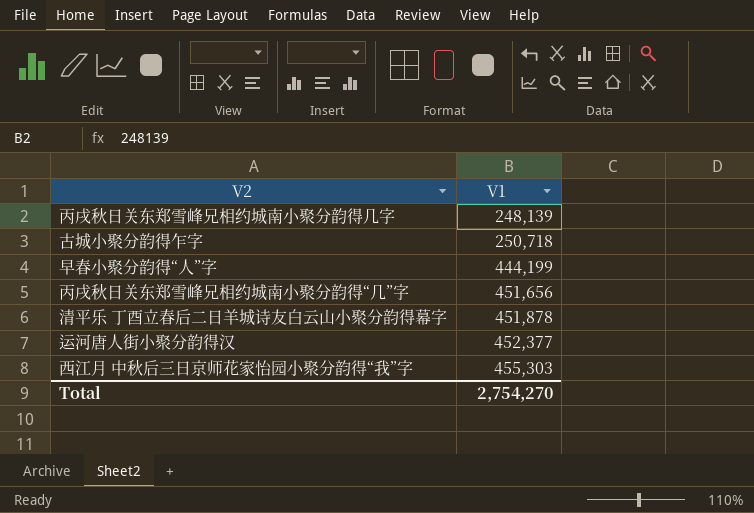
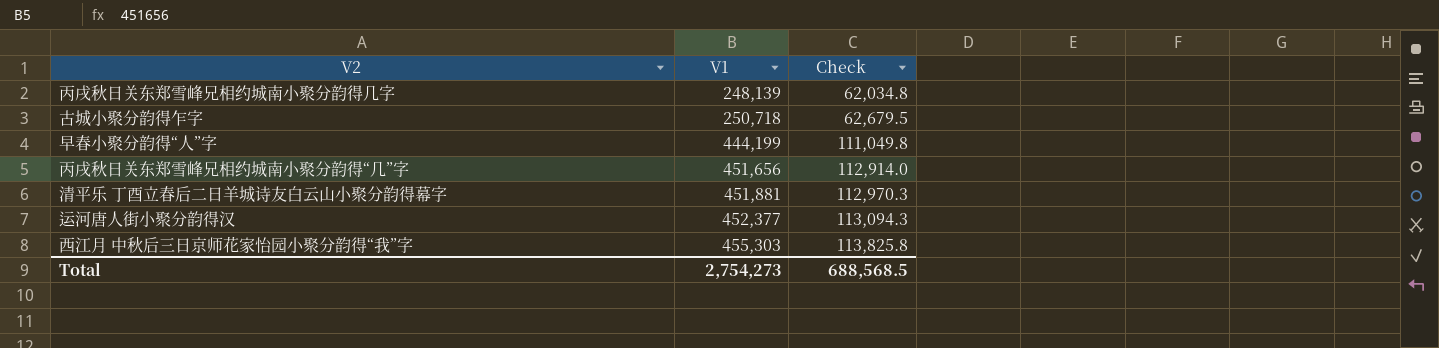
column Check | formula: none -> [V1] * 0.25
清平乐 丁酉立春后二日羊城诗友白云山小聚分韵得幕字 | V1: 451,878 -> 451,881
Total | V1: 2,754,270 -> 2,754,273

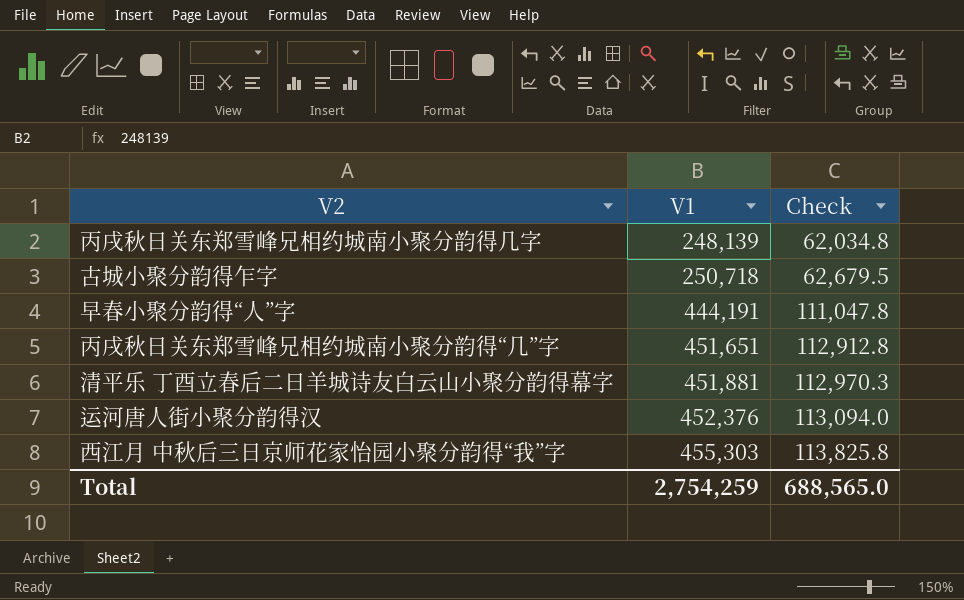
早春小聚分韵得“人”字 | V1: 444,199 -> 444,191
早春小聚分韵得“人”字 | Check: 111,049.8 -> 111,047.8
丙戌秋日关东郑雪峰兄相约城南小聚分韵得“几”字 | V1: 451,656 -> 451,651
丙戌秋日关东郑雪峰兄相约城南小聚分韵得“几”字 | Check: 112,914.0 -> 112,912.8
运河唐人街小聚分韵得汉 | V1: 452,377 -> 452,376
运河唐人街小聚分韵得汉 | Check: 113,094.3 -> 113,094.0
Total | V1: 2,754,273 -> 2,754,259
Total | Check: 688,568.5 -> 688,565.0

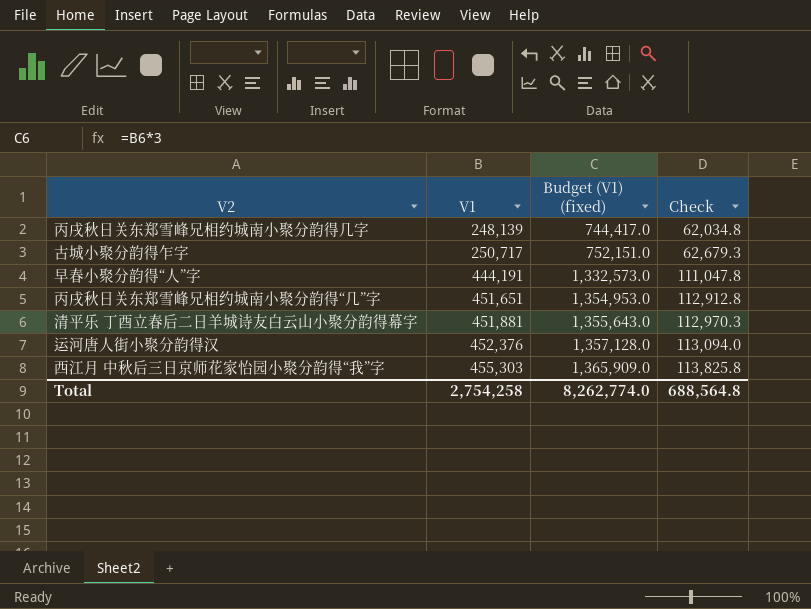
column Budget (V1) (fixed) | formula: none -> [V1] * 3
古城小聚分韵得乍字 | V1: 250,718 -> 250,717
古城小聚分韵得乍字 | Check: 62,679.5 -> 62,679.3
Total | V1: 2,754,259 -> 2,754,258
Total | Check: 688,565.0 -> 688,564.8

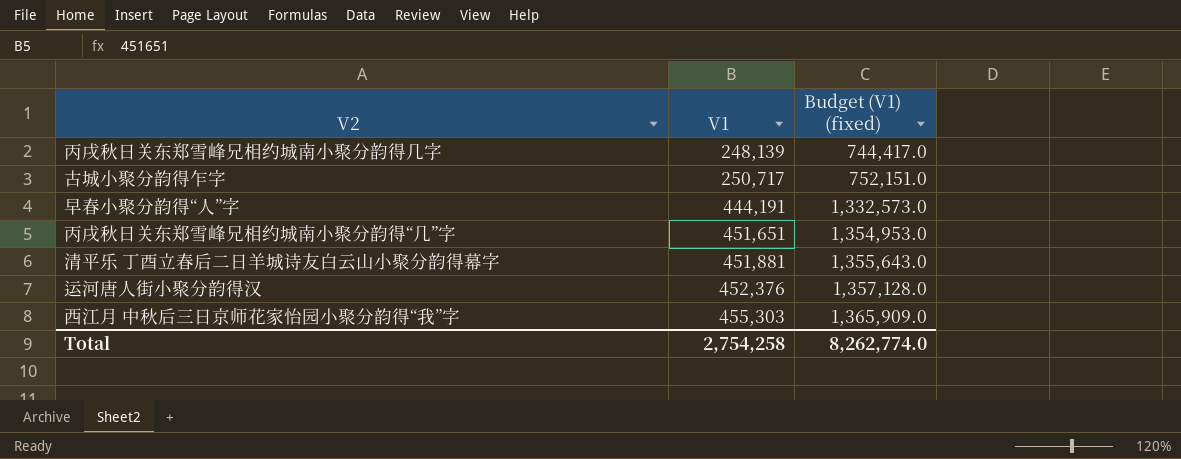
column Check | formula: [V1] * 0.25 -> none

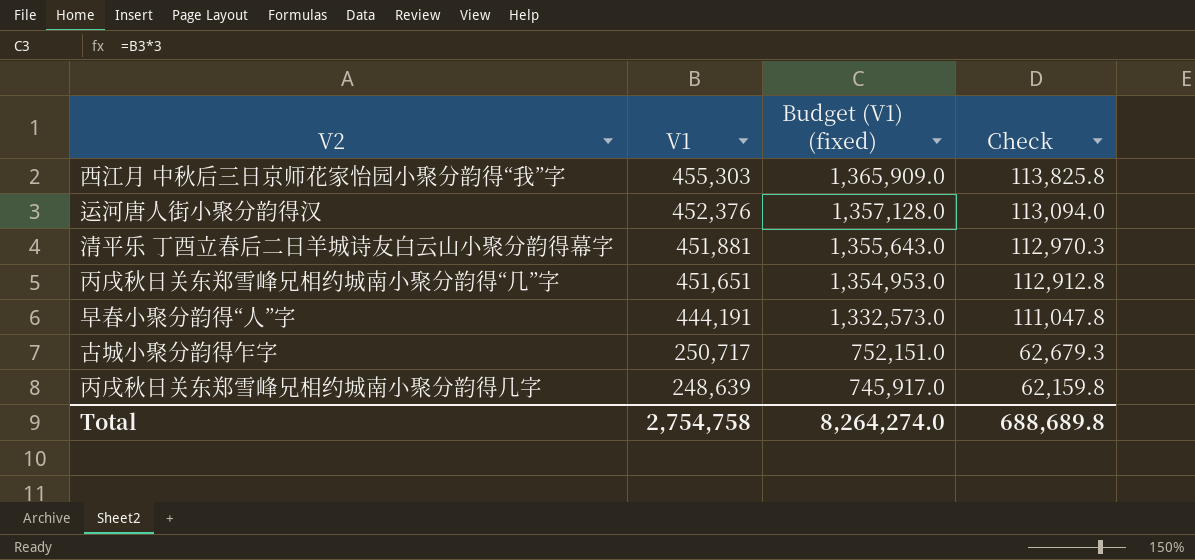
row order: V1 ascending -> V1 descending
column Check | formula: none -> [V1] * 0.25
丙戌秋日关东郑雪峰兄相约城南小聚分韵得几字 | V1: 248,139 -> 248,639
丙戌秋日关东郑雪峰兄相约城南小聚分韵得几字 | Budget (V1) (fixed): 744,417.0 -> 745,917.0
Total | V1: 2,754,258 -> 2,754,758
Total | Budget (V1) (fixed): 8,262,774.0 -> 8,264,274.0

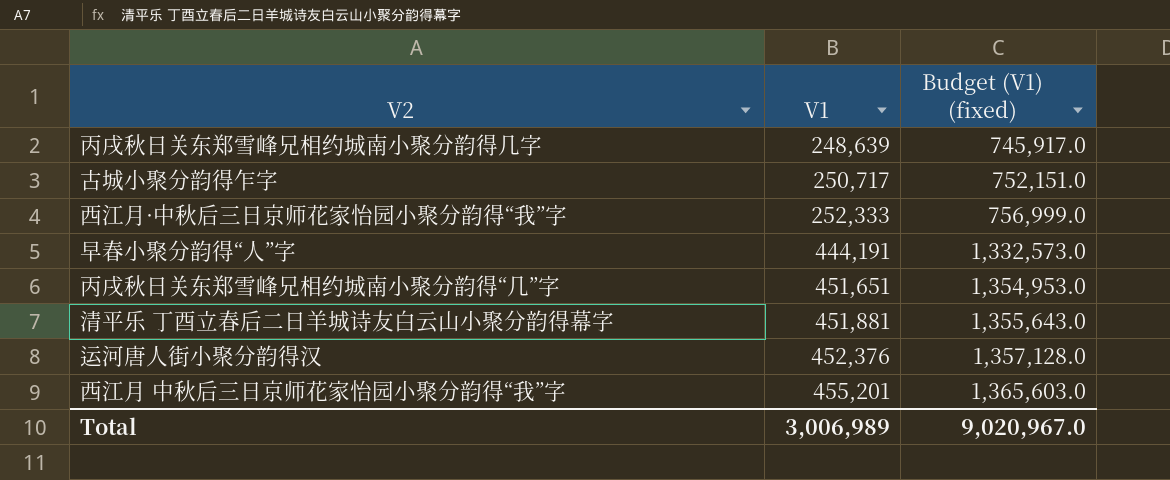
row order: V1 descending -> V1 ascending
column Check | formula: [V1] * 0.25 -> none
row 西江月·中秋后三日京师花家怡园小聚分韵得“我”字: none -> 252,333 | 756,999.0
西江月 中秋后三日京师花家怡园小聚分韵得“我”字 | V1: 455,303 -> 455,201
西江月 中秋后三日京师花家怡园小聚分韵得“我”字 | Budget (V1) (fixed): 1,365,909.0 -> 1,365,603.0
Total | V1: 2,754,758 -> 3,006,989
Total | Budget (V1) (fixed): 8,264,274.0 -> 9,020,967.0

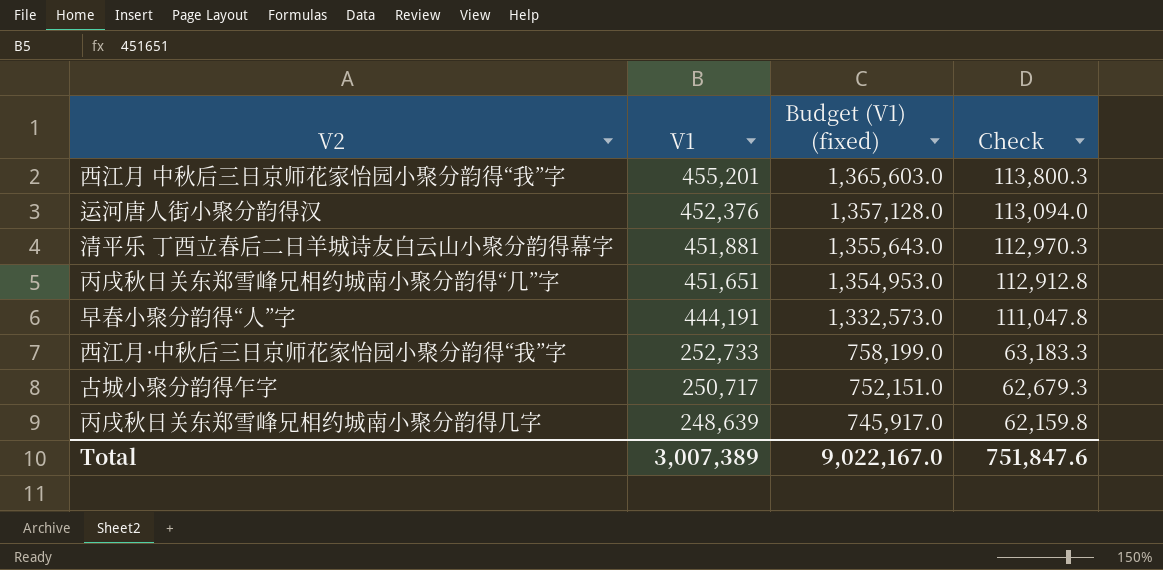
row order: V1 ascending -> V1 descending
column Check | formula: none -> [V1] * 0.25
西江月·中秋后三日京师花家怡园小聚分韵得“我”字 | V1: 252,333 -> 252,733
西江月·中秋后三日京师花家怡园小聚分韵得“我”字 | Budget (V1) (fixed): 756,999.0 -> 758,199.0
Total | V1: 3,006,989 -> 3,007,389
Total | Budget (V1) (fixed): 9,020,967.0 -> 9,022,167.0

